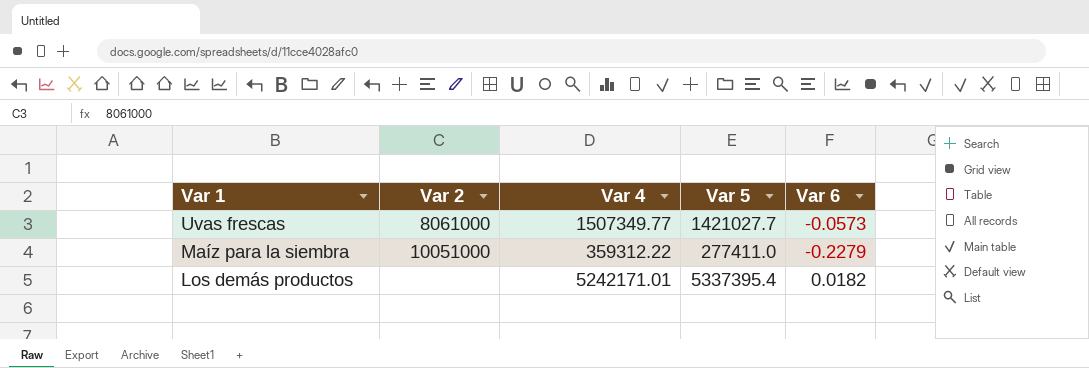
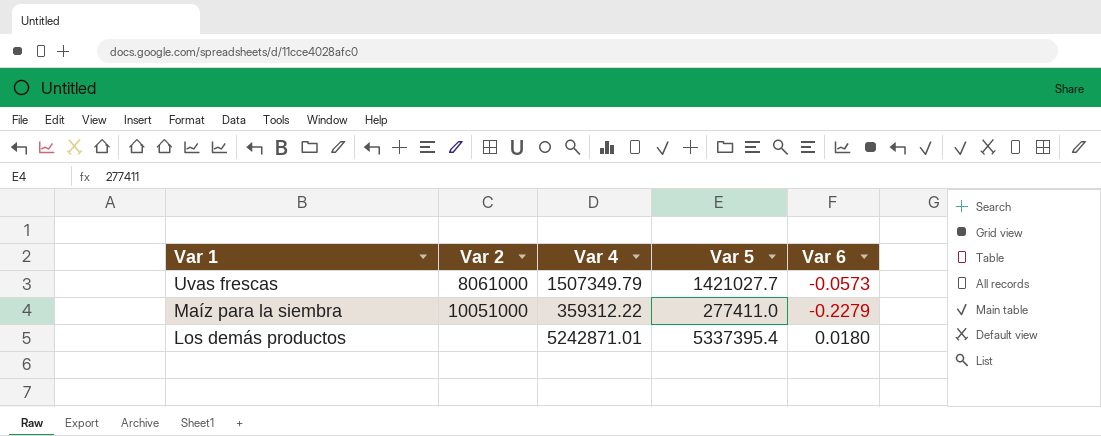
Uvas frescas | Var 4: 1507349.77 -> 1507349.79
Los demás productos | Var 4: 5242171.01 -> 5242871.01
Los demás productos | Var 6: 0.0182 -> 0.0180

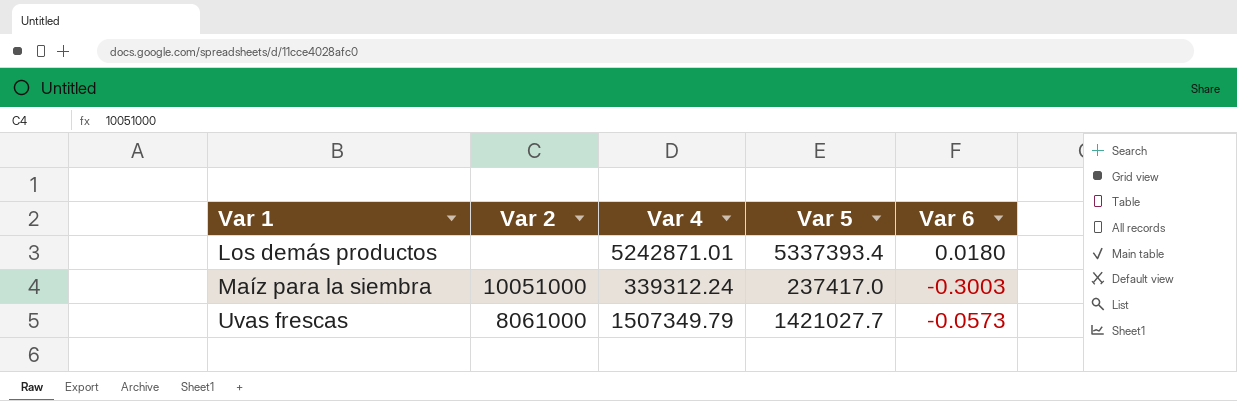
row order: Var 1 descending -> Var 1 ascending
Los demás productos | Var 5: 5337395.4 -> 5337393.4
Maíz para la siembra | Var 4: 359312.22 -> 339312.24
Maíz para la siembra | Var 5: 277411.0 -> 237417.0
Maíz para la siembra | Var 6: -0.2279 -> -0.3003

